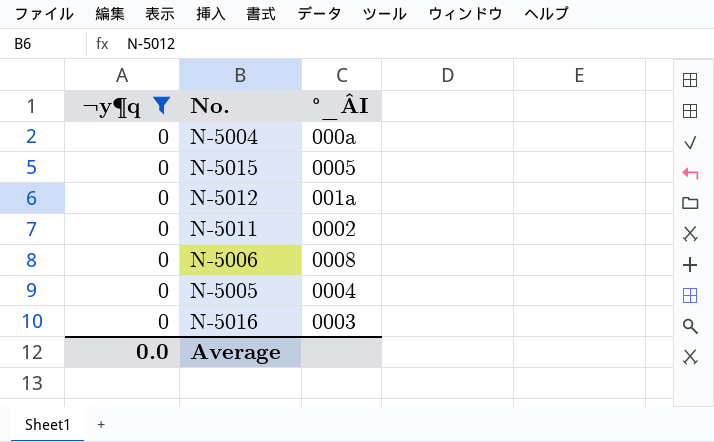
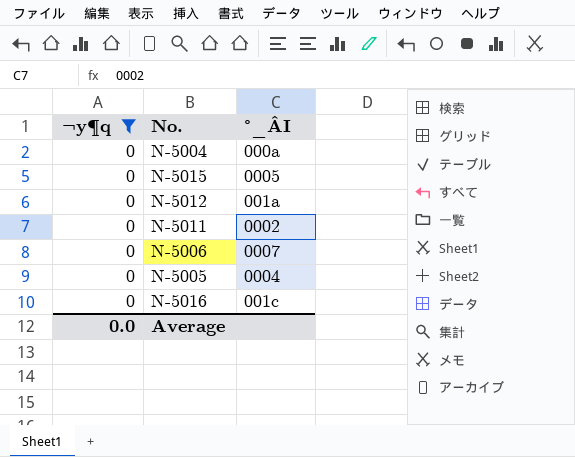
N-5006 | °_ÂI: 0008 -> 0007
N-5016 | °_ÂI: 0003 -> 001c

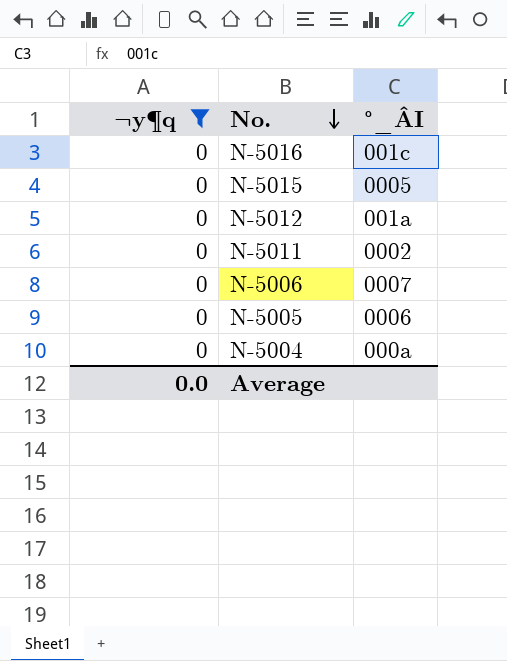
row order: none -> No. descending
N-5005 | °_ÂI: 0004 -> 0006

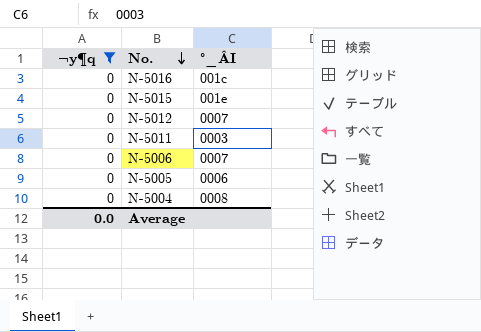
N-5015 | °_ÂI: 0005 -> 001e
N-5012 | °_ÂI: 001a -> 0007
N-5011 | °_ÂI: 0002 -> 0003
N-5004 | °_ÂI: 000a -> 0008

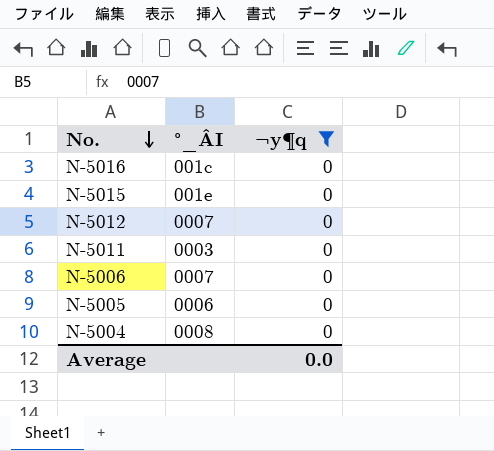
column ¬y¶q | position: 1 -> 3

